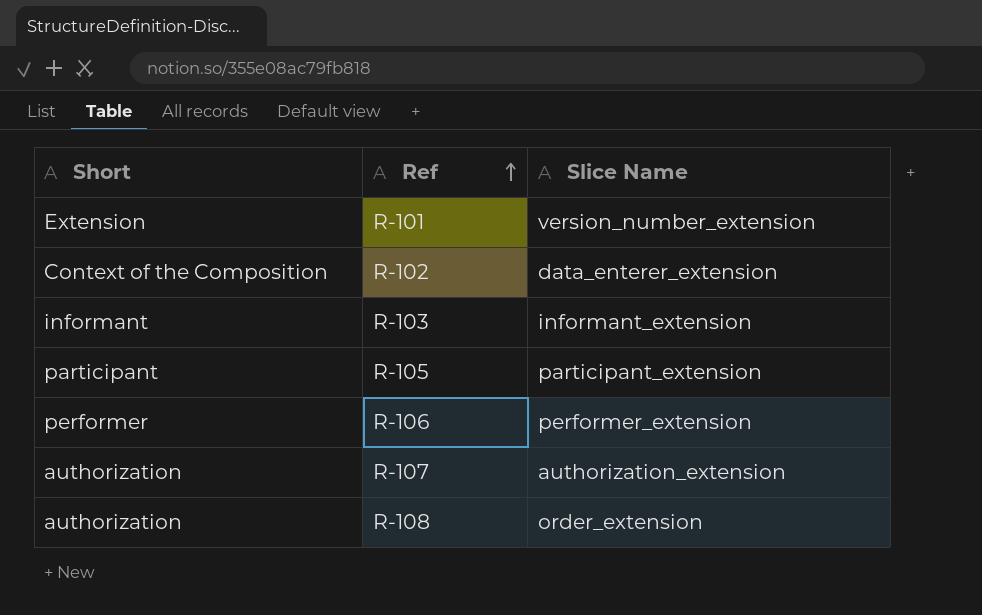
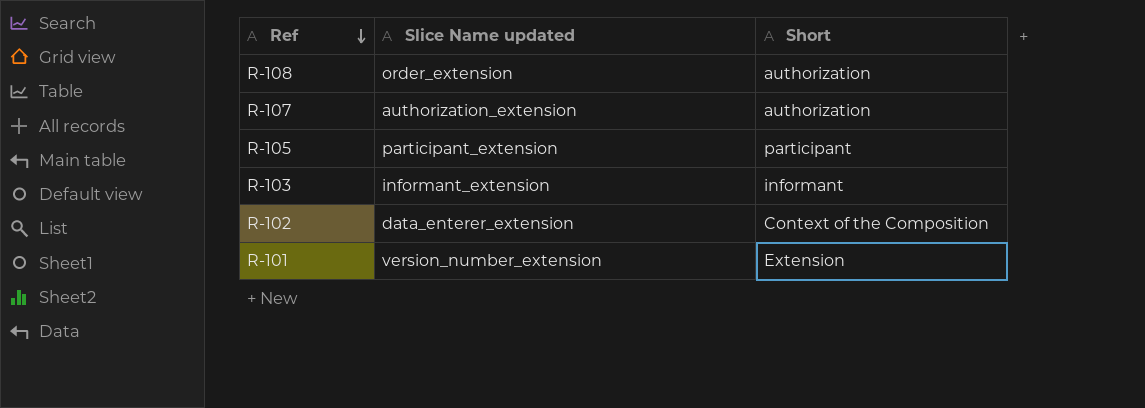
row order: Ref ascending -> Ref descending
column name: Slice Name -> Slice Name updated
column Short | position: 1 -> 3
row R-106: performer | performer_extension -> none

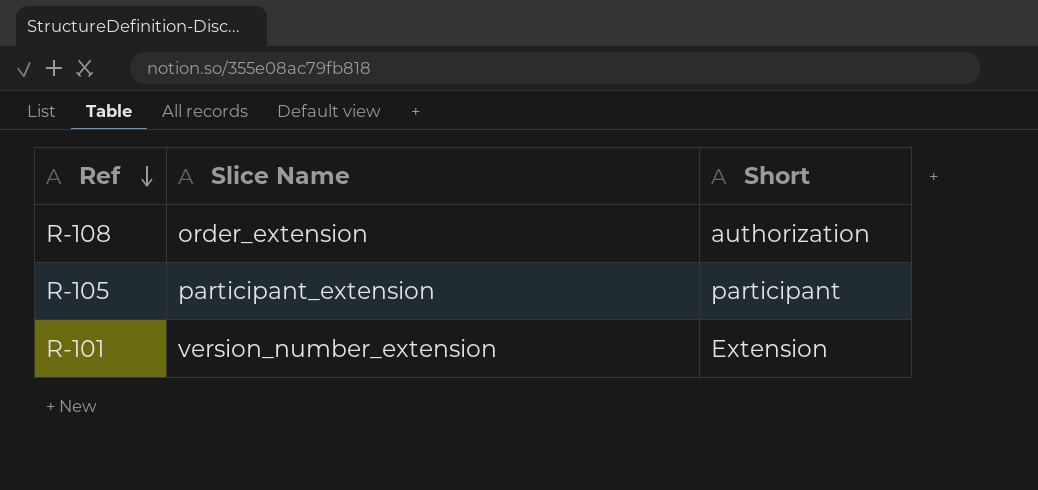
column name: Slice Name updated -> Slice Name
row R-107: authorization_extension | authorization -> none
row R-103: informant_extension | informant -> none
row R-102: data_enterer_extension | Context of the Composition -> none

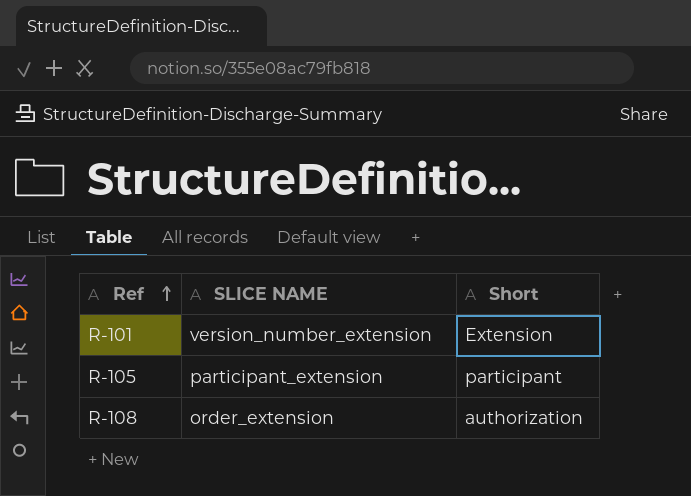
row order: Ref descending -> Ref ascending
column name: Slice Name -> SLICE NAME

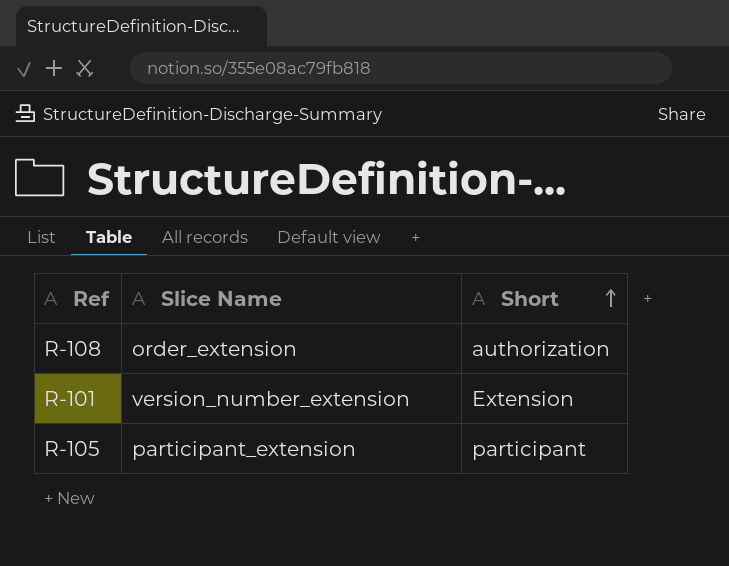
row order: Ref ascending -> Short ascending
column name: SLICE NAME -> Slice Name

